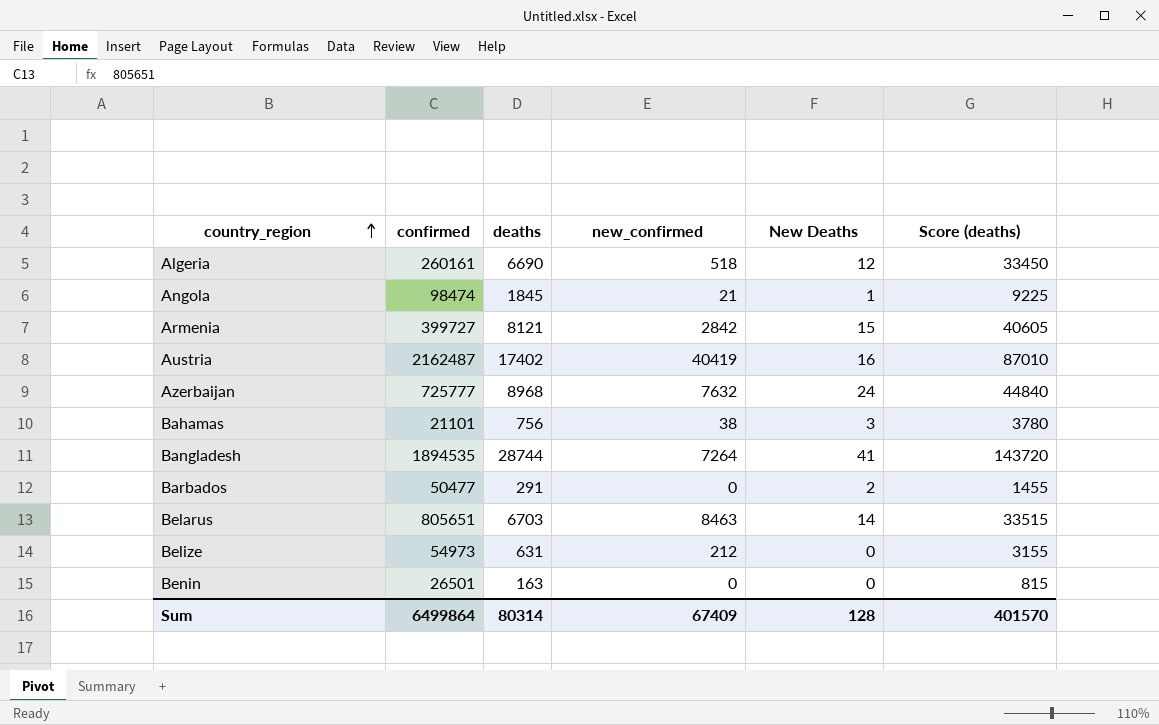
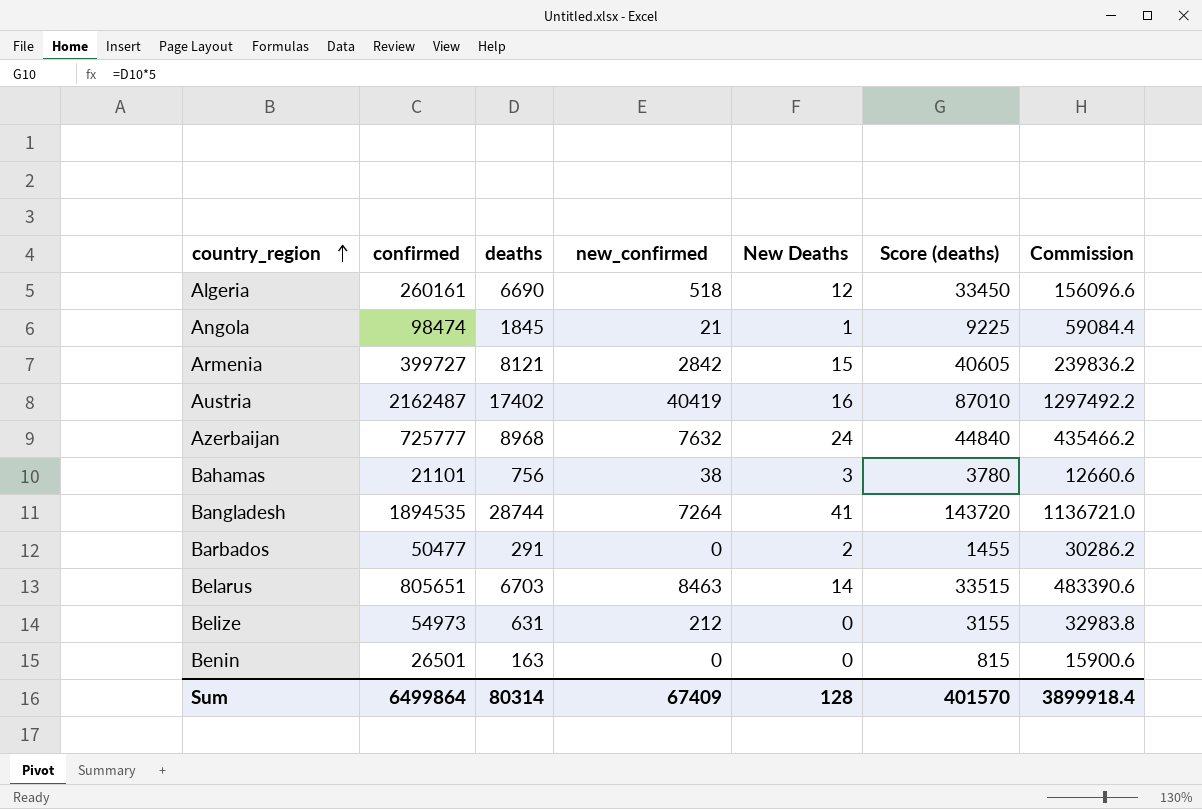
column Commission | formula: none -> [confirmed] * 0.6

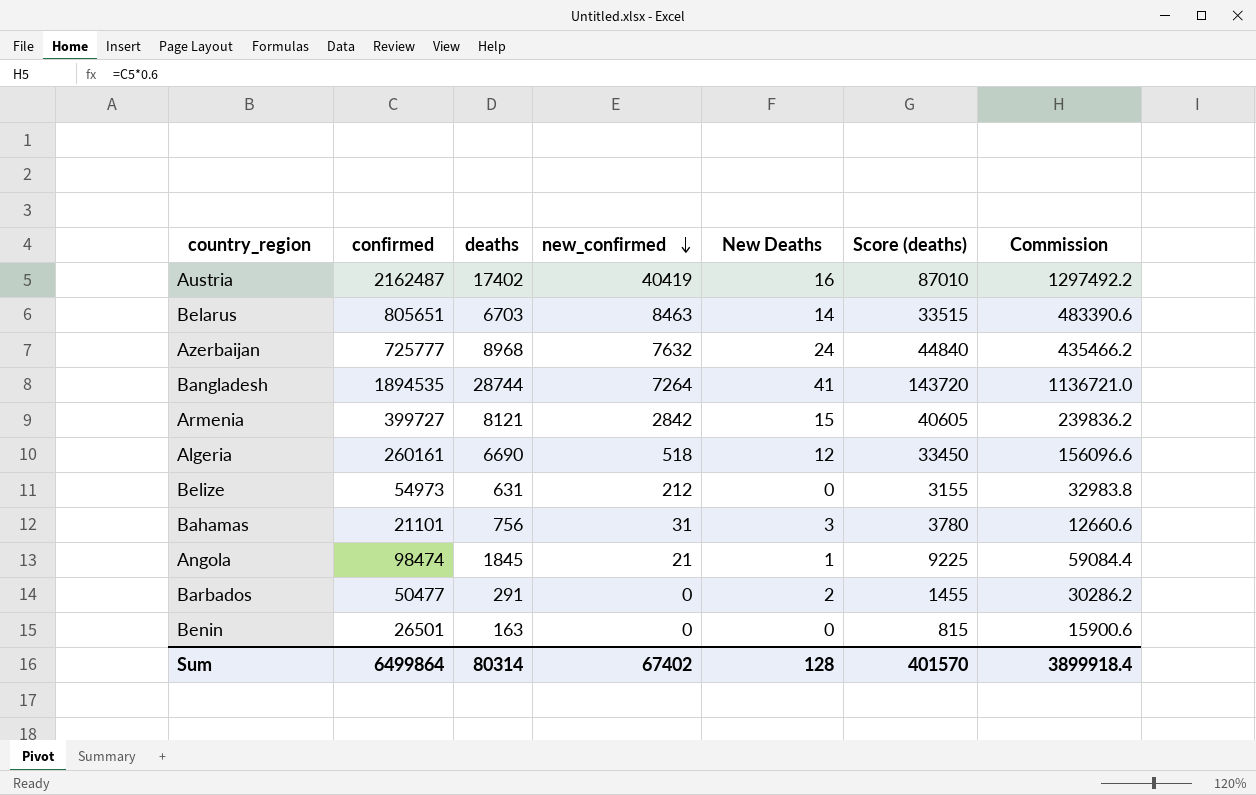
row order: country_region ascending -> new_confirmed descending
Bahamas | new_confirmed: 38 -> 31
Sum | new_confirmed: 67409 -> 67402

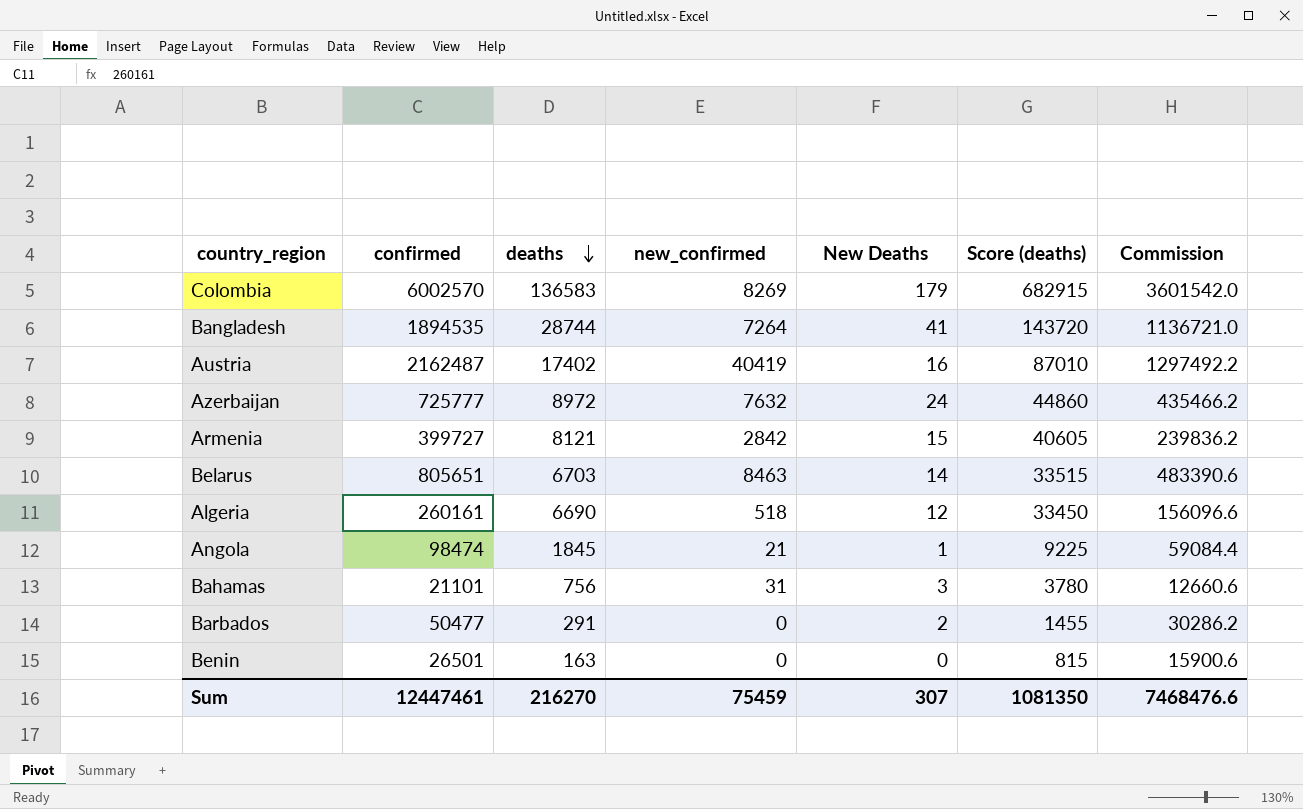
row order: new_confirmed descending -> deaths descending
row Belize: 54973 | 631 | 212 | 0 | 3155 | 32983.8 -> none
row Colombia: none -> 6002570 | 136583 | 8269 | 179 | 682915 | 3601542.0
Azerbaijan | deaths: 8968 -> 8972
Azerbaijan | Score (deaths): 44840 -> 44860
Sum | confirmed: 6499864 -> 12447461
Sum | deaths: 80314 -> 216270
Sum | new_confirmed: 67402 -> 75459
Sum | New Deaths: 128 -> 307
Sum | Score (deaths): 401570 -> 1081350
Sum | Commission: 3899918.4 -> 7468476.6

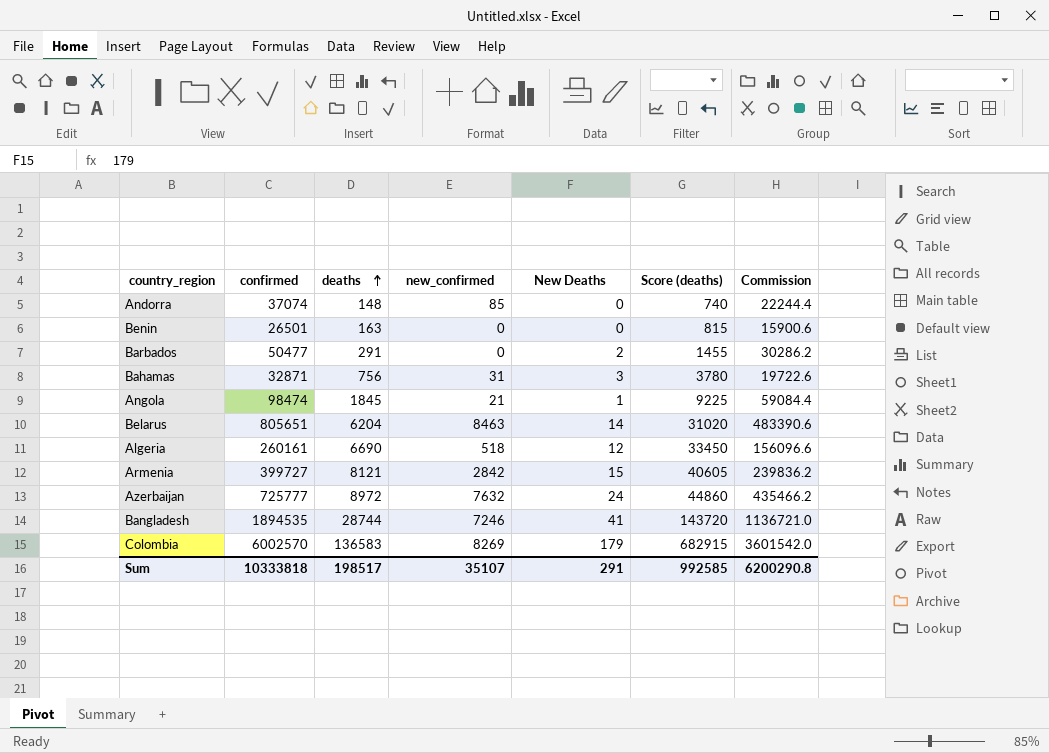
row order: deaths descending -> deaths ascending
row Austria: 2162487 | 17402 | 40419 | 16 | 87010 | 1297492.2 -> none
row Andorra: none -> 37074 | 148 | 85 | 0 | 740 | 22244.4
Bahamas | confirmed: 21101 -> 32871
Bahamas | Commission: 12660.6 -> 19722.6
Belarus | deaths: 6703 -> 6204
Belarus | Score (deaths): 33515 -> 31020
Bangladesh | new_confirmed: 7264 -> 7246
Sum | confirmed: 12447461 -> 10333818
Sum | deaths: 216270 -> 198517
Sum | new_confirmed: 75459 -> 35107
Sum | New Deaths: 307 -> 291
Sum | Score (deaths): 1081350 -> 992585
Sum | Commission: 7468476.6 -> 6200290.8

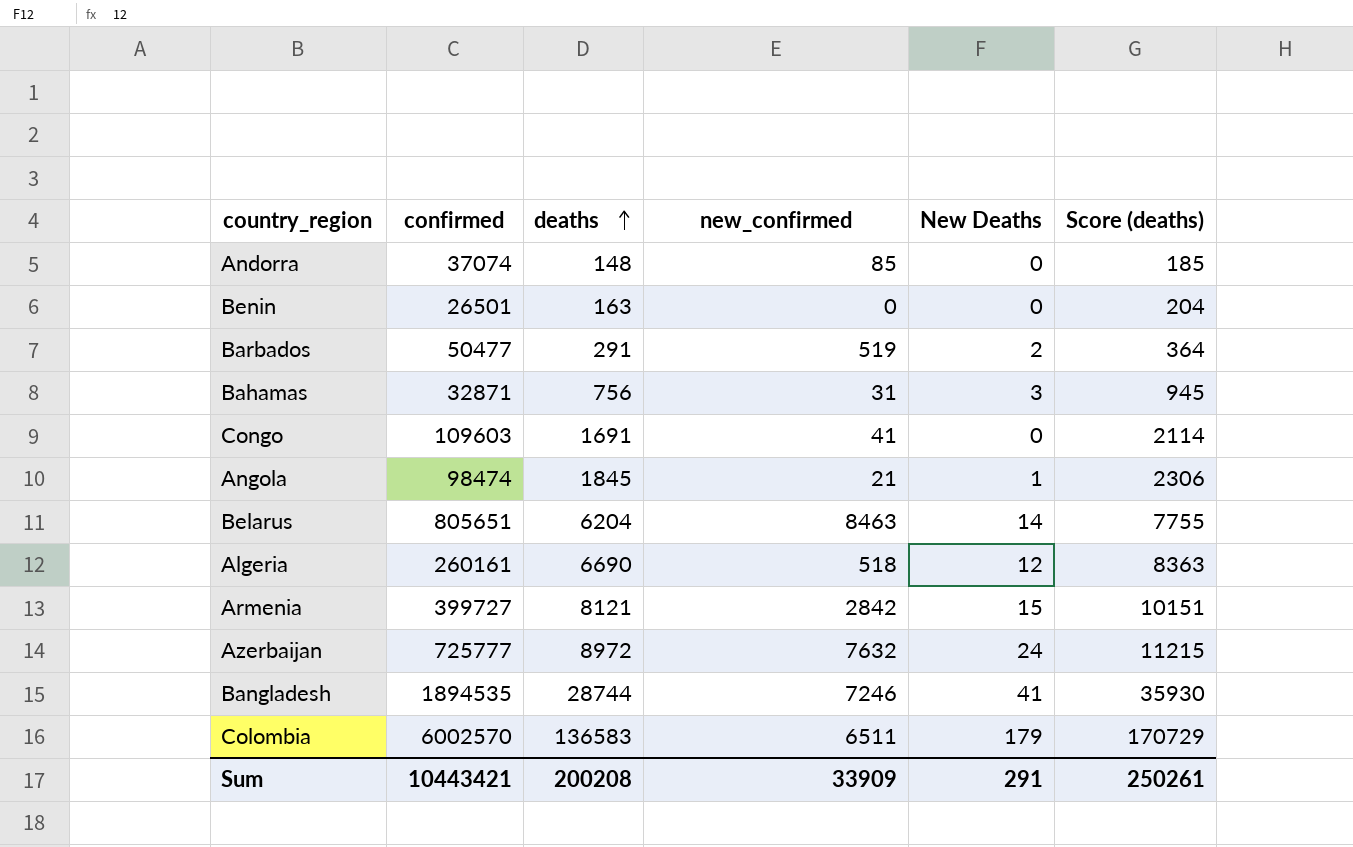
column Commission | formula: [confirmed] * 0.6 -> none
column Score (deaths) | formula: [deaths] * 5 -> [deaths] * 1.25
Barbados | new_confirmed: 0 -> 519
row Congo: none -> 109603 | 1691 | 41 | 0 | 2114
Colombia | new_confirmed: 8269 -> 6511
Sum | confirmed: 10333818 -> 10443421
Sum | deaths: 198517 -> 200208
Sum | new_confirmed: 35107 -> 33909
Sum | Score (deaths): 992585 -> 250261

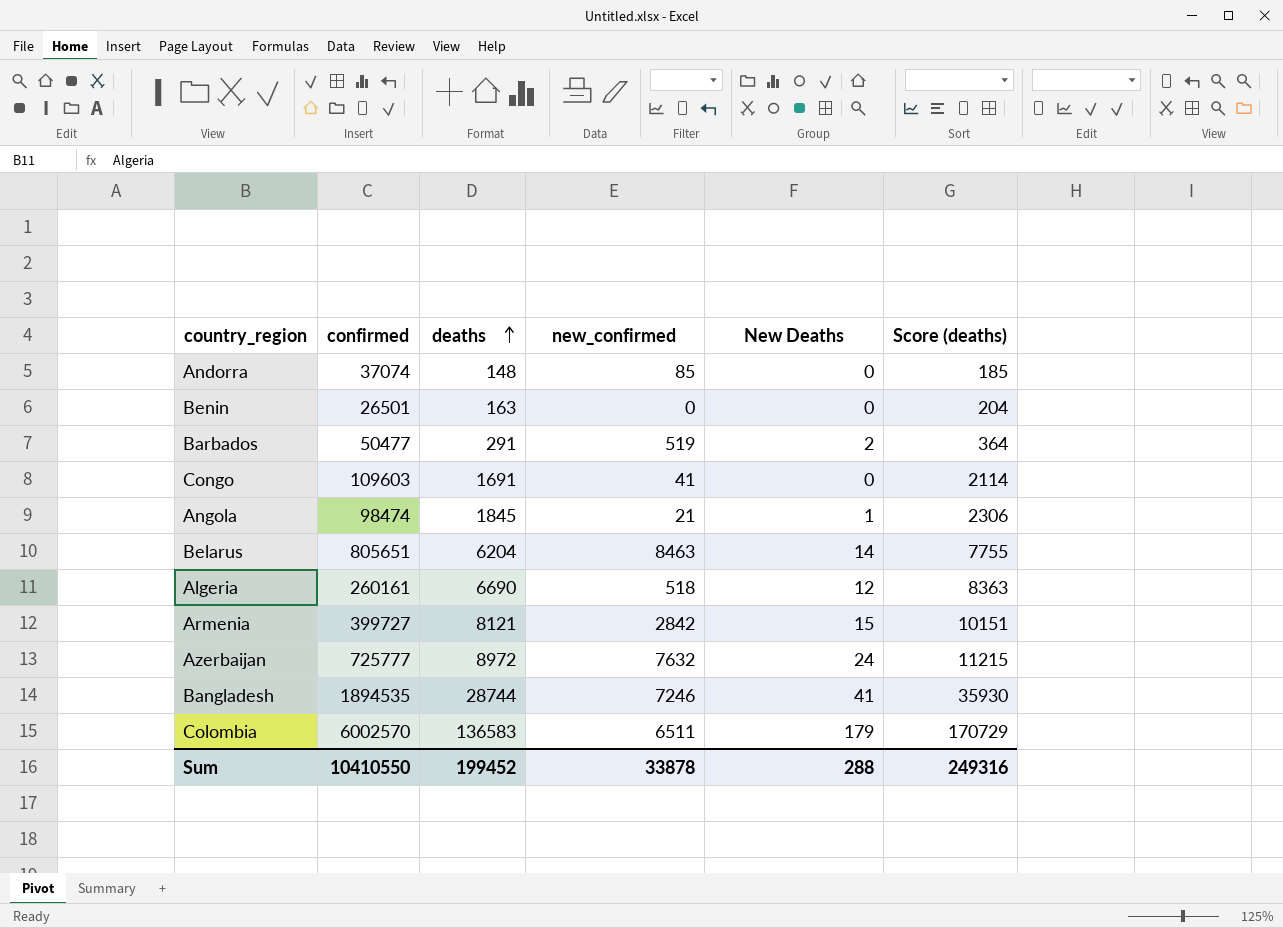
row Bahamas: 32871 | 756 | 31 | 3 | 945 -> none
Sum | confirmed: 10443421 -> 10410550
Sum | deaths: 200208 -> 199452
Sum | new_confirmed: 33909 -> 33878
Sum | New Deaths: 291 -> 288
Sum | Score (deaths): 250261 -> 249316

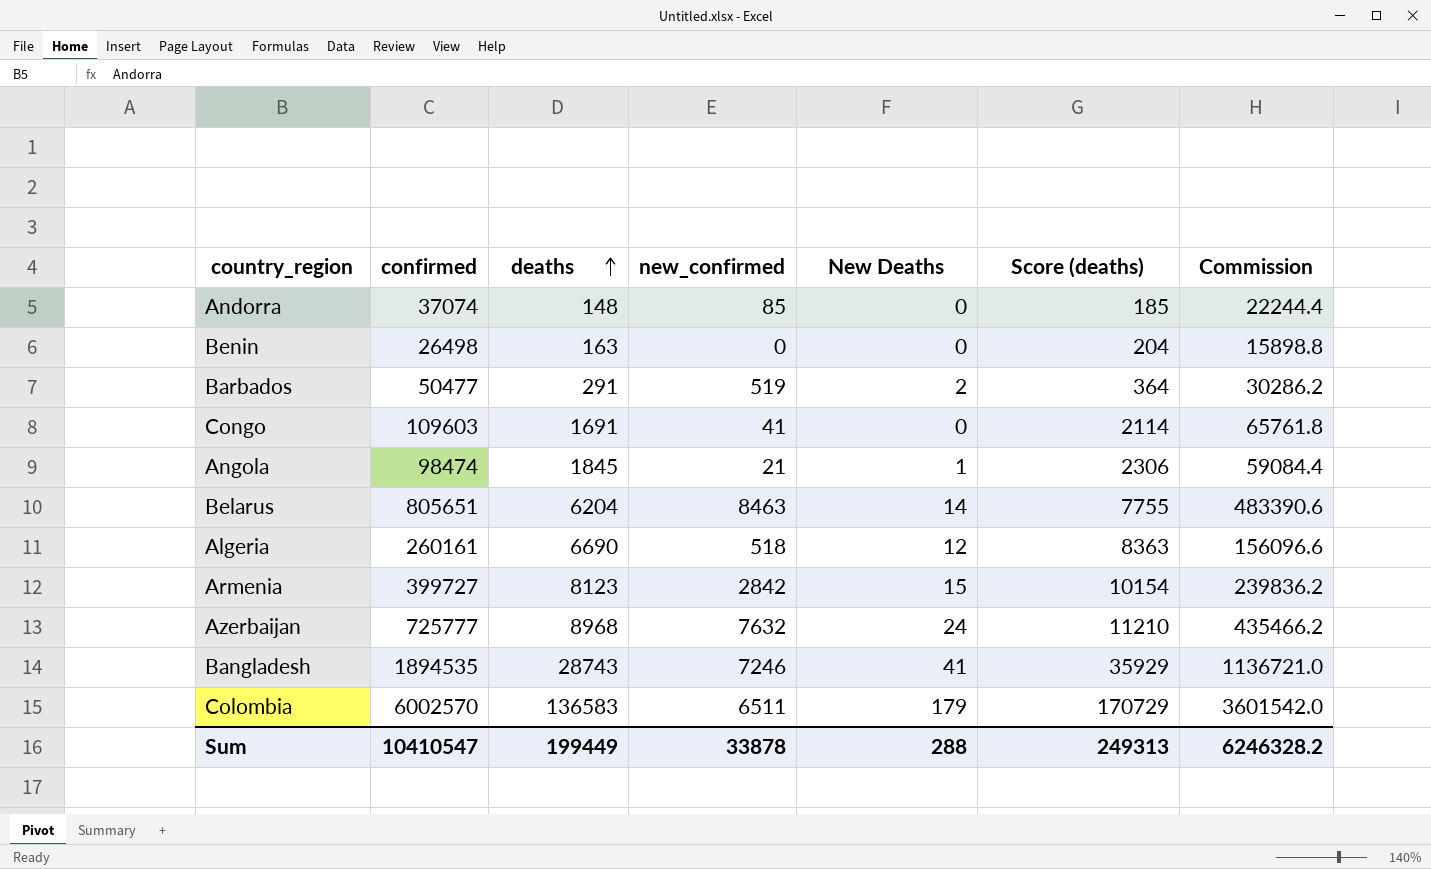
column Commission | formula: none -> [confirmed] * 0.6
Benin | confirmed: 26501 -> 26498
Armenia | deaths: 8121 -> 8123
Armenia | Score (deaths): 10151 -> 10154
Azerbaijan | deaths: 8972 -> 8968
Azerbaijan | Score (deaths): 11215 -> 11210
Bangladesh | deaths: 28744 -> 28743
Bangladesh | Score (deaths): 35930 -> 35929
Sum | confirmed: 10410550 -> 10410547
Sum | deaths: 199452 -> 199449
Sum | Score (deaths): 249316 -> 249313

